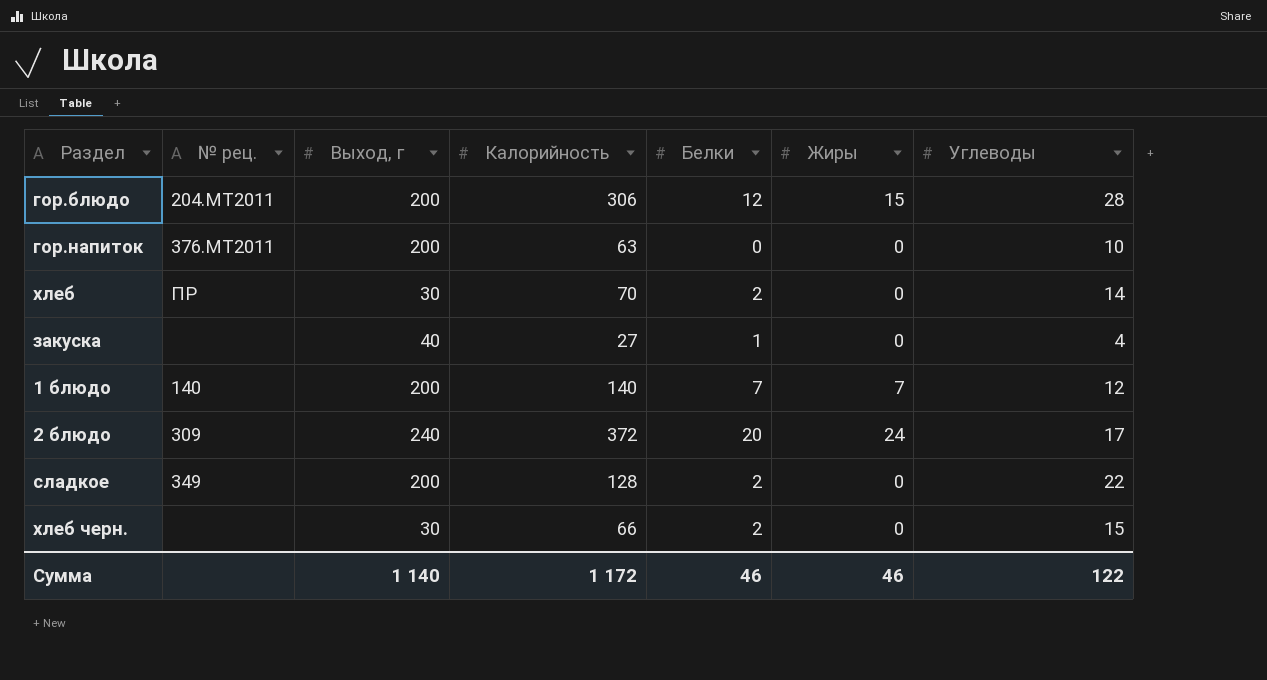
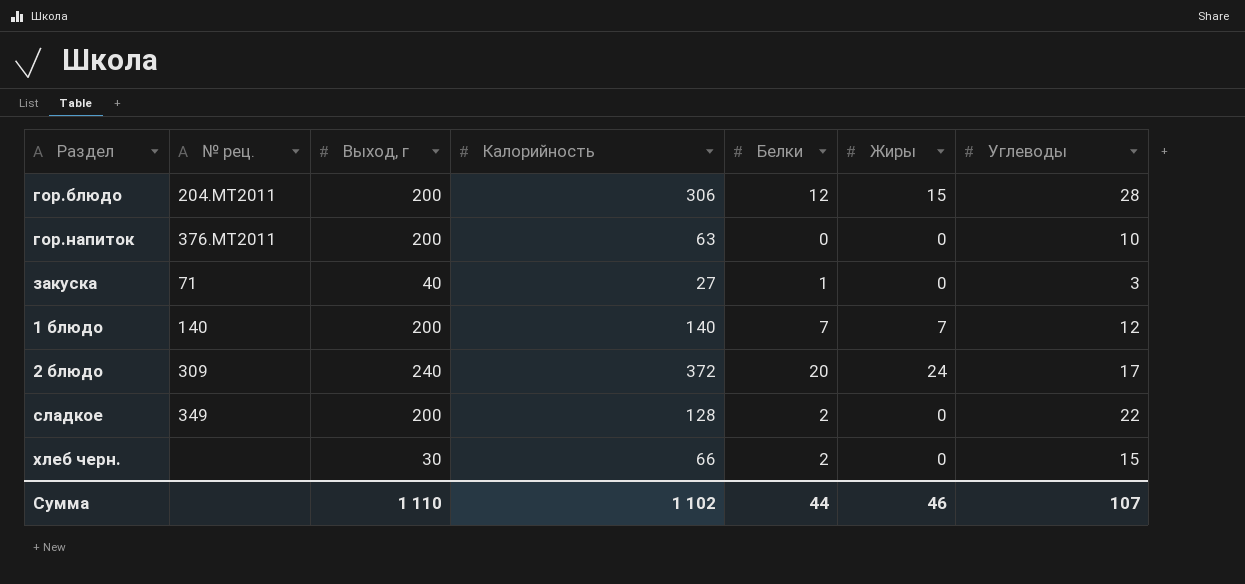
row хлеб: ПР | 30 | 70 | 2 | 0 | 14 -> none
закуска | № рец.: none -> 71
закуска | Углеводы: 4 -> 3
Сумма | Выход, г: 1 140 -> 1 110
Сумма | Калорийность: 1 172 -> 1 102
Сумма | Белки: 46 -> 44
Сумма | Углеводы: 122 -> 107

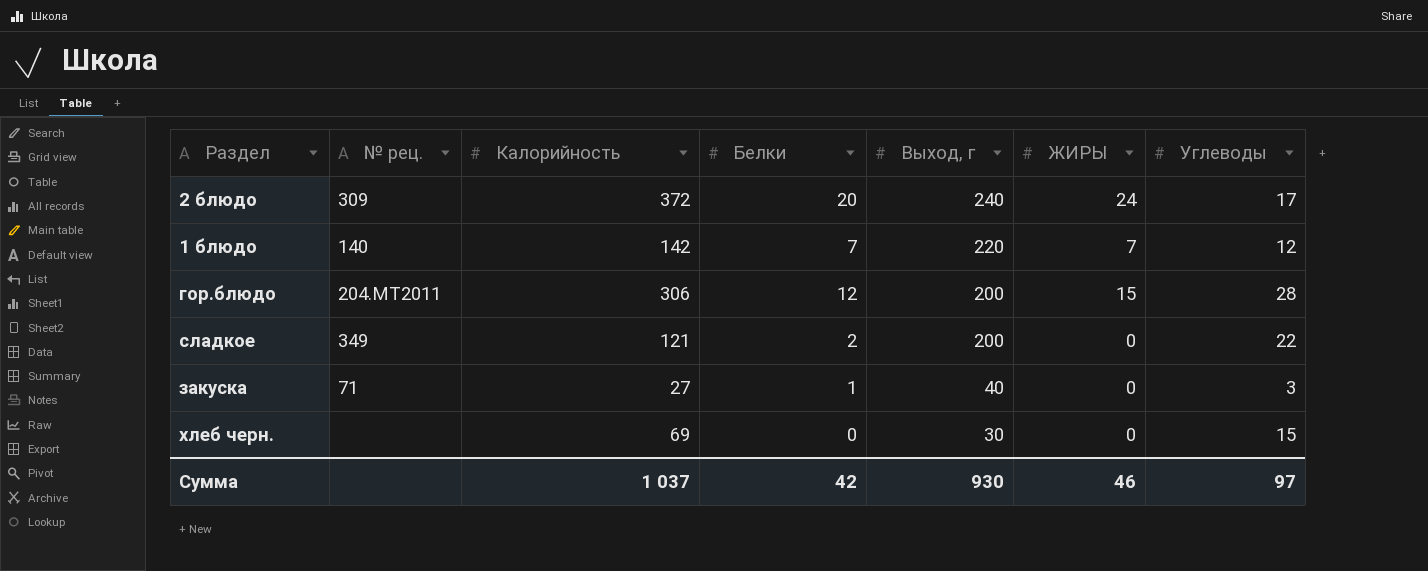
row order: none -> Выход, г descending
column Выход, г | position: 3 -> 5
column name: Жиры -> ЖИРЫ
row гор.напиток: 376.МТ2011 | 200 | 63 | 0 | 0 | 10 -> none
1 блюдо | Калорийность: 140 -> 142
1 блюдо | Выход, г: 200 -> 220
сладкое | Калорийность: 128 -> 121
хлеб черн. | Калорийность: 66 -> 69
хлеб черн. | Белки: 2 -> 0
Сумма | Калорийность: 1 102 -> 1 037
Сумма | Белки: 44 -> 42
Сумма | Выход, г: 1 110 -> 930
Сумма | Углеводы: 107 -> 97

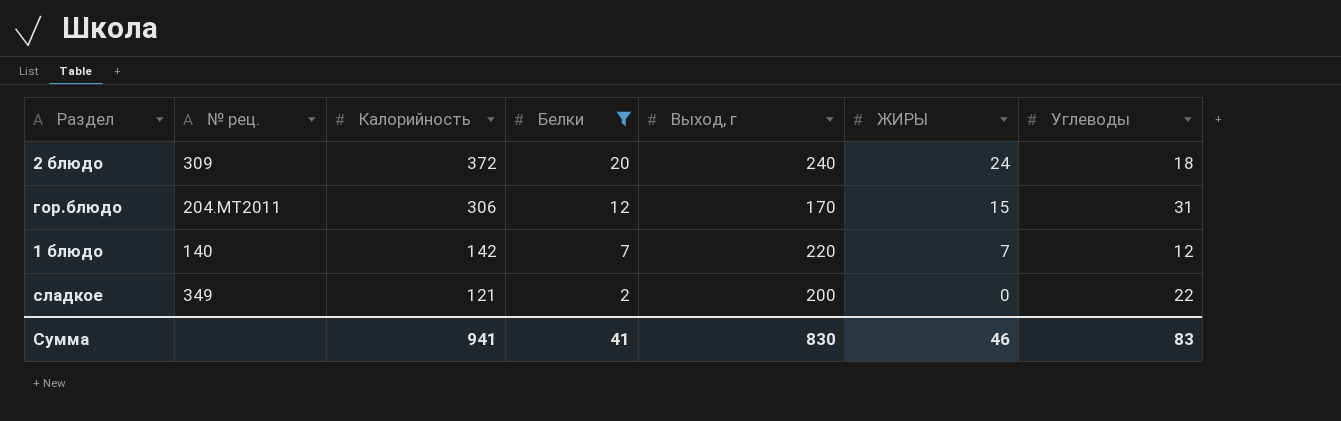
filter: none -> Белки >= 2
row order: Выход, г descending -> Калорийность descending
2 блюдо | Углеводы: 17 -> 18
гор.блюдо | Выход, г: 200 -> 170
гор.блюдо | Углеводы: 28 -> 31
Сумма | Калорийность: 1 037 -> 941
Сумма | Белки: 42 -> 41
Сумма | Выход, г: 930 -> 830
Сумма | Углеводы: 97 -> 83

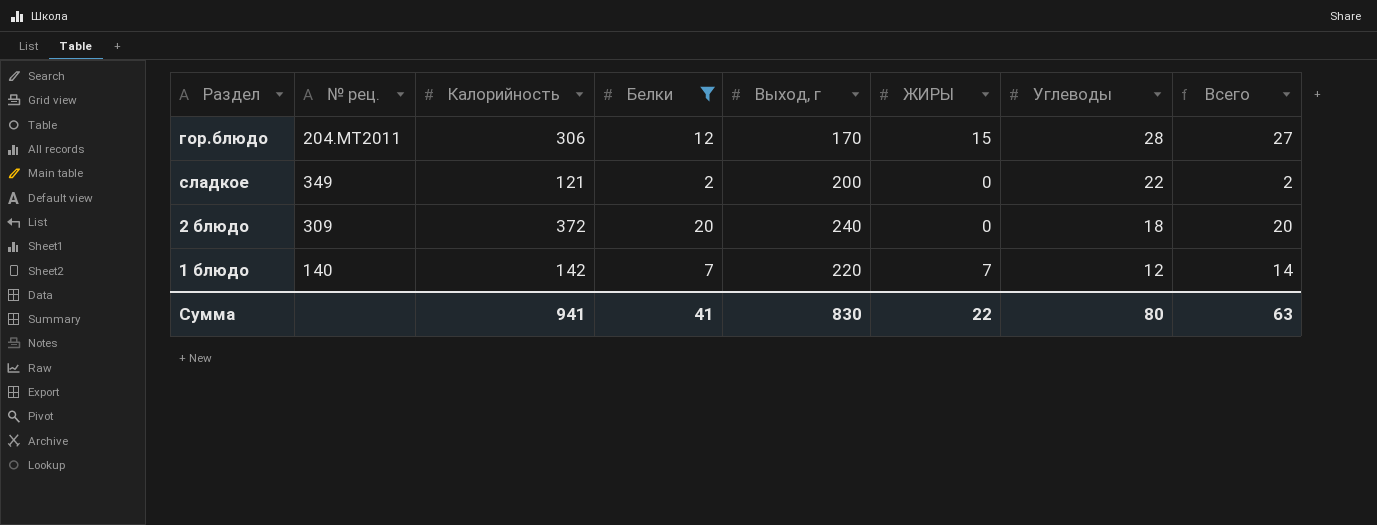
row order: Калорийность descending -> Углеводы descending
column Всего | formula: none -> [Белки] + [ЖИРЫ]
гор.блюдо | Углеводы: 31 -> 28
2 блюдо | ЖИРЫ: 24 -> 0
Сумма | ЖИРЫ: 46 -> 22
Сумма | Углеводы: 83 -> 80

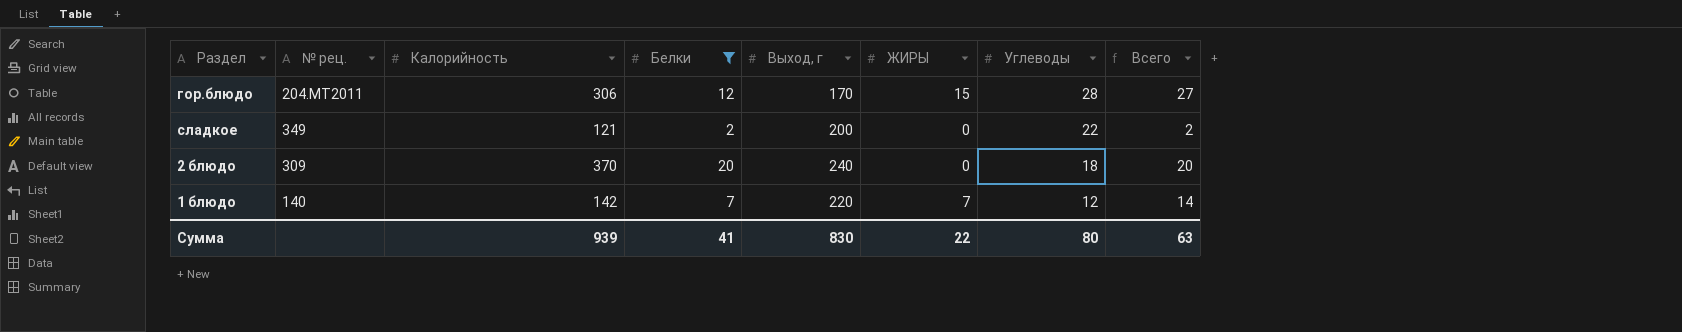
2 блюдо | Калорийность: 372 -> 370
Сумма | Калорийность: 941 -> 939

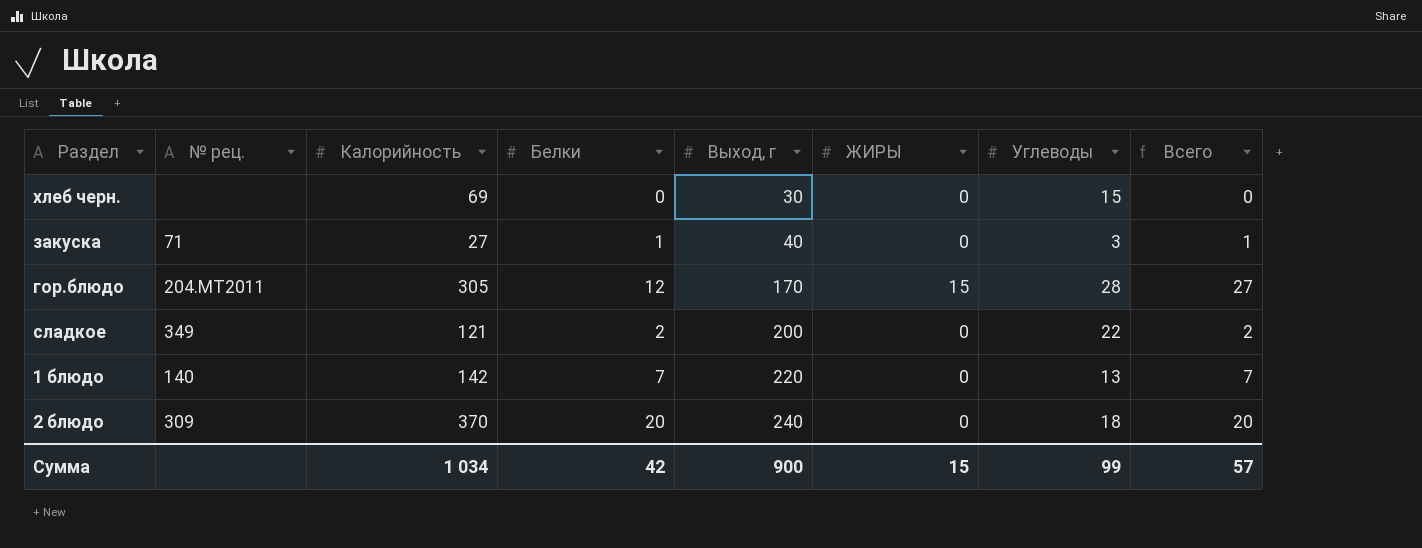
filter: Белки >= 2 -> none
row order: Углеводы descending -> Выход, г ascending
гор.блюдо | Калорийность: 306 -> 305
1 блюдо | ЖИРЫ: 7 -> 0
1 блюдо | Углеводы: 12 -> 13
1 блюдо | Всего: 14 -> 7
Сумма | Калорийность: 939 -> 1 034
Сумма | Белки: 41 -> 42
Сумма | Выход, г: 830 -> 900
Сумма | ЖИРЫ: 22 -> 15
Сумма | Углеводы: 80 -> 99
Сумма | Всего: 63 -> 57

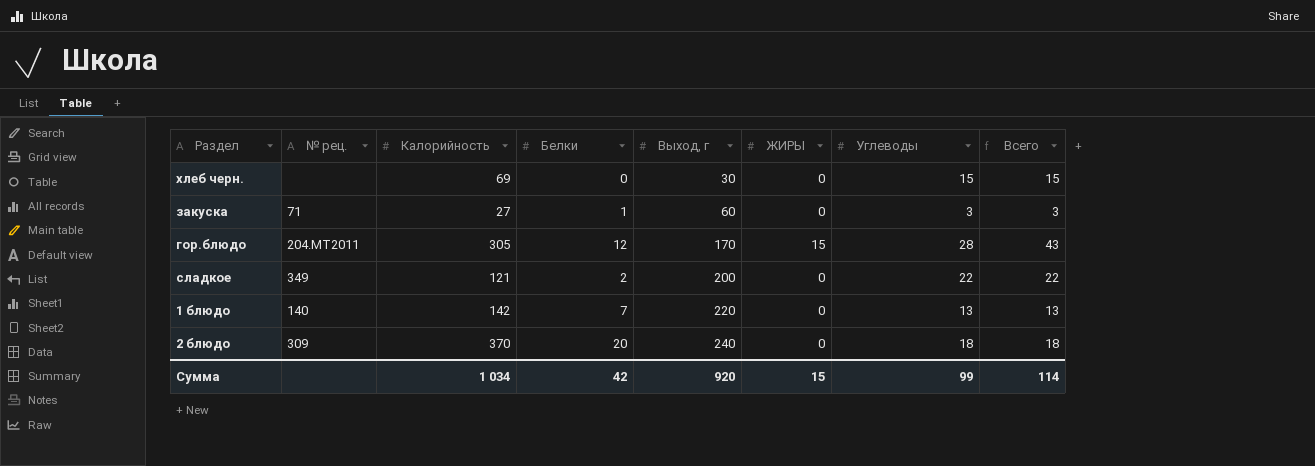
column Всего | formula: [Белки] + [ЖИРЫ] -> [ЖИРЫ] + [Углеводы]
закуска | Выход, г: 40 -> 60
Сумма | Выход, г: 900 -> 920
Сумма | Всего: 57 -> 114

